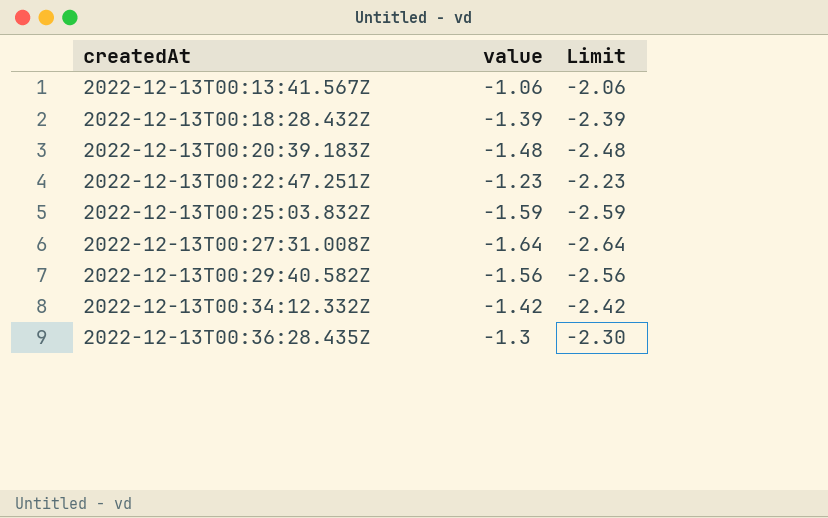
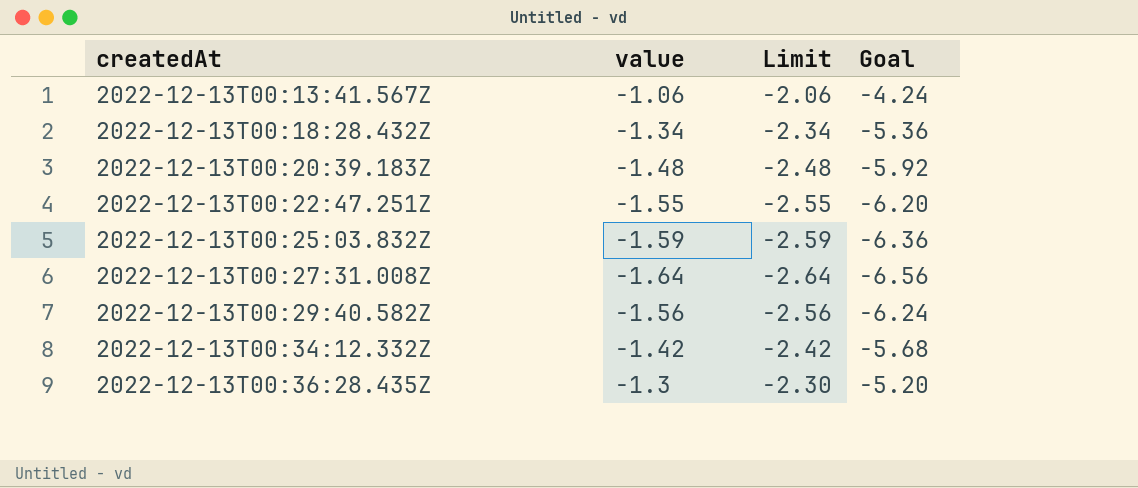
column Goal | formula: none -> [value] * 4
2022-12-13T00:18:28.432Z | value: -1.39 -> -1.34
2022-12-13T00:18:28.432Z | Limit: -2.39 -> -2.34
2022-12-13T00:22:47.251Z | value: -1.23 -> -1.55
2022-12-13T00:22:47.251Z | Limit: -2.23 -> -2.55

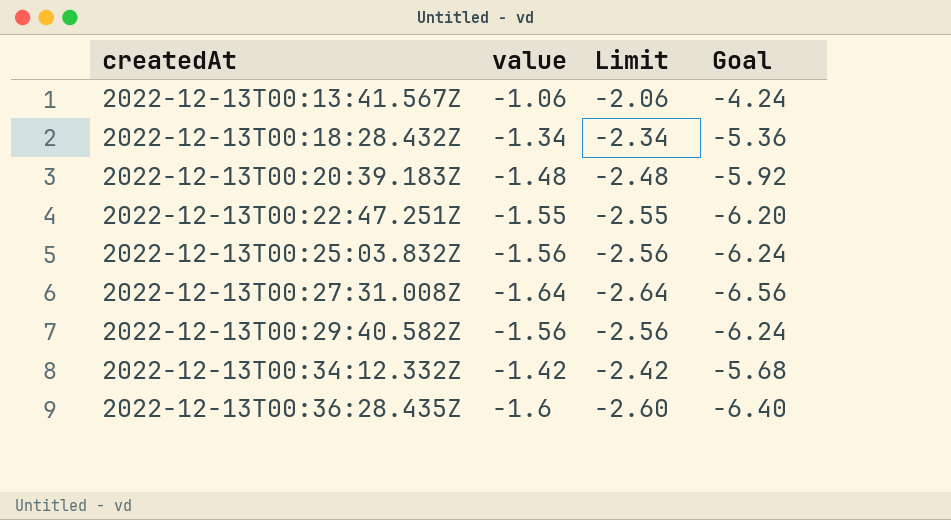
2022-12-13T00:25:03.832Z | value: -1.59 -> -1.56
2022-12-13T00:25:03.832Z | Limit: -2.59 -> -2.56
2022-12-13T00:25:03.832Z | Goal: -6.36 -> -6.24
2022-12-13T00:36:28.435Z | value: -1.3 -> -1.6
2022-12-13T00:36:28.435Z | Limit: -2.30 -> -2.60
2022-12-13T00:36:28.435Z | Goal: -5.20 -> -6.40

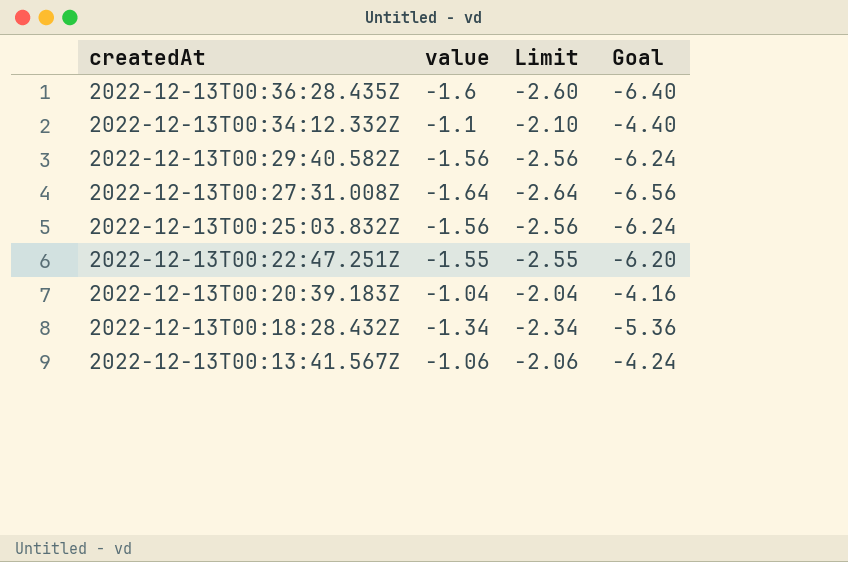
row order: createdAt ascending -> createdAt descending
2022-12-13T00:34:12.332Z | value: -1.42 -> -1.1
2022-12-13T00:34:12.332Z | Limit: -2.42 -> -2.10
2022-12-13T00:34:12.332Z | Goal: -5.68 -> -4.40
2022-12-13T00:20:39.183Z | value: -1.48 -> -1.04
2022-12-13T00:20:39.183Z | Limit: -2.48 -> -2.04
2022-12-13T00:20:39.183Z | Goal: -5.92 -> -4.16

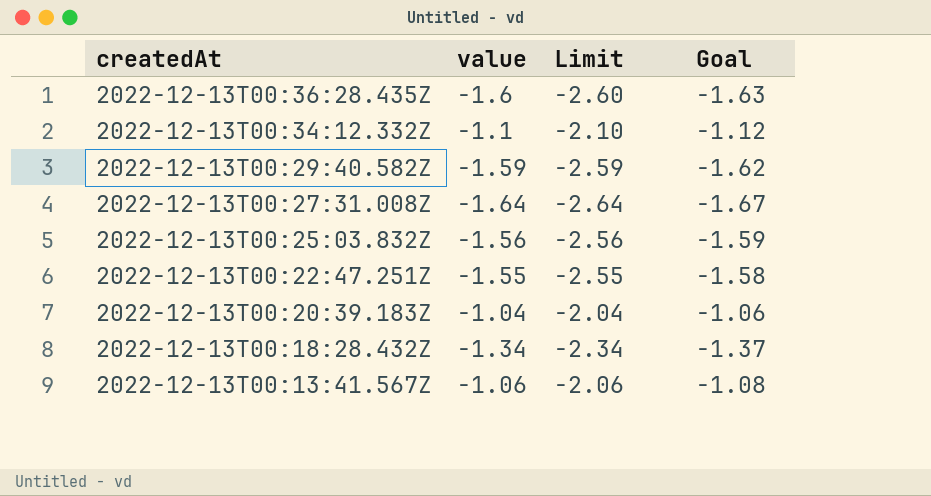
column Goal | formula: [value] * 4 -> [value] * 1.02
2022-12-13T00:29:40.582Z | value: -1.56 -> -1.59
2022-12-13T00:29:40.582Z | Limit: -2.56 -> -2.59

